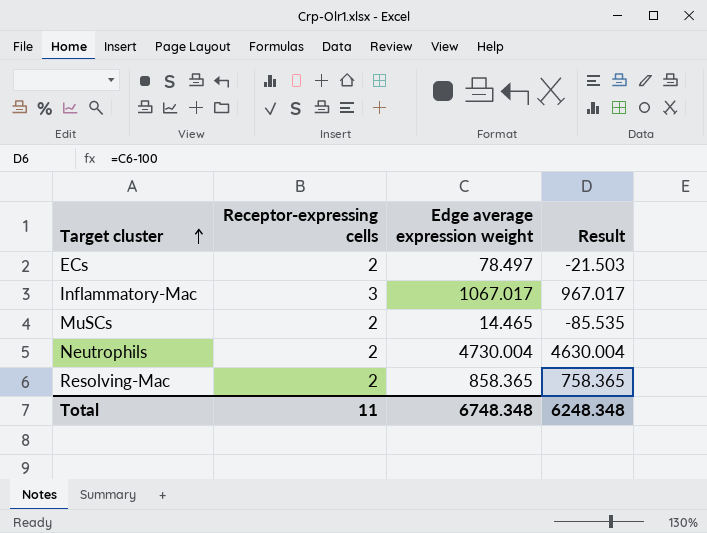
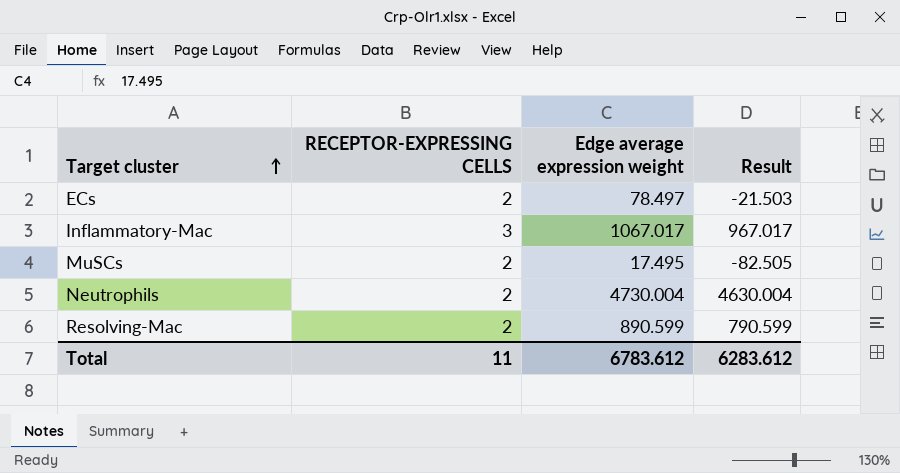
column name: Receptor-expressing cells -> RECEPTOR-EXPRESSING CELLS
MuSCs | Edge average expression weight: 14.465 -> 17.495
MuSCs | Result: -85.535 -> -82.505
Resolving-Mac | Edge average expression weight: 858.365 -> 890.599
Resolving-Mac | Result: 758.365 -> 790.599
Total | Edge average expression weight: 6748.348 -> 6783.612
Total | Result: 6248.348 -> 6283.612

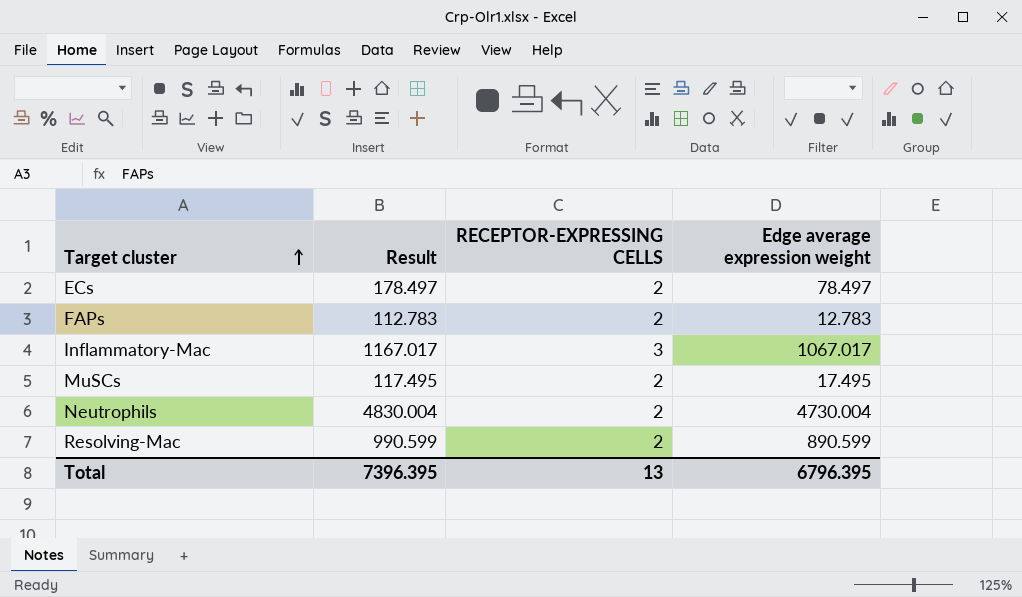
column Result | formula: [Edge average expression weight] - 100 -> [Edge average expression weight] + 100
column Result | position: 4 -> 2
row FAPs: none -> 112.783 | 2 | 12.783
Total | Result: 6283.612 -> 7396.395
Total | RECEPTOR-EXPRESSING CELLS: 11 -> 13
Total | Edge average expression weight: 6783.612 -> 6796.395

